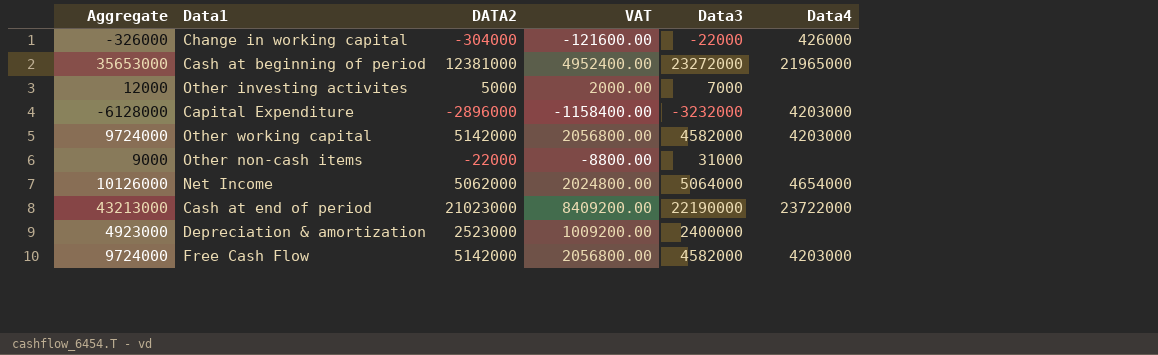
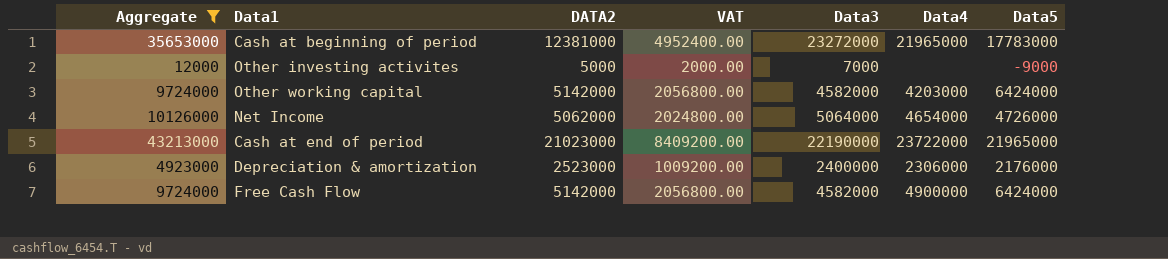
filter: none -> Aggregate >= 12000
column Data5 | position: none -> 7
Depreciation & amortization | Data4: none -> 2306000
Free Cash Flow | Data4: 4203000 -> 4900000

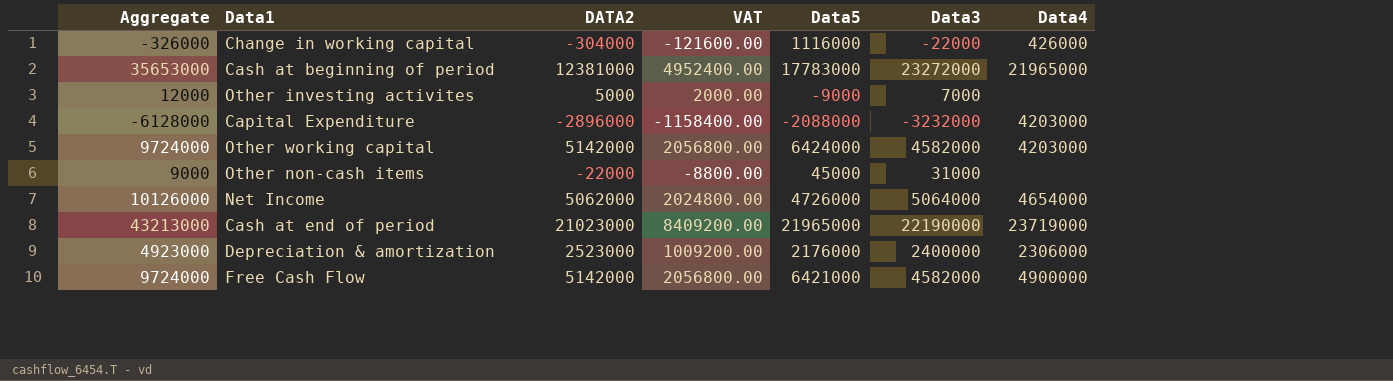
filter: Aggregate >= 12000 -> none
column Data5 | position: 7 -> 5
Cash at end of period | Data4: 23722000 -> 23719000
Free Cash Flow | Data5: 6424000 -> 6421000

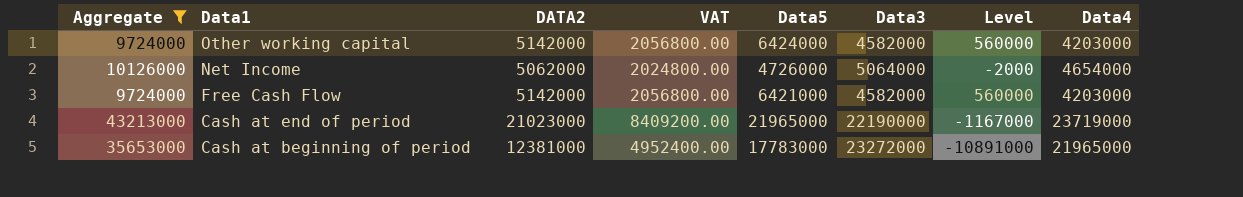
filter: none -> Aggregate >= 9724000
row order: none -> Data1 descending
column Level | formula: none -> [DATA2] - [Data3]
Free Cash Flow | Data4: 4900000 -> 4203000

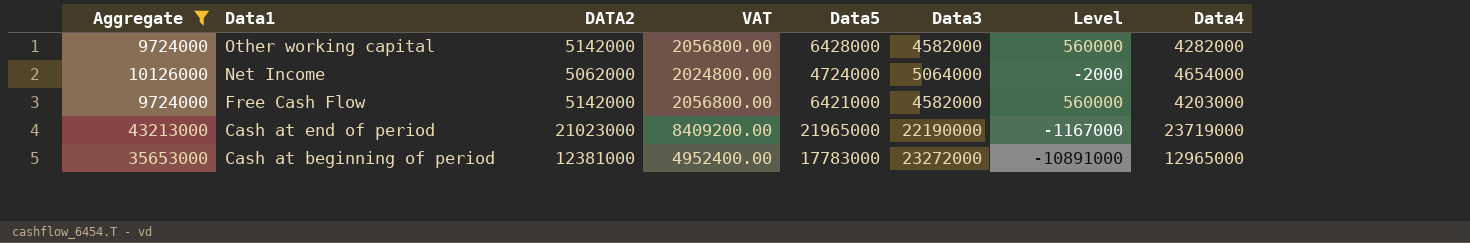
Other working capital | Data5: 6424000 -> 6428000
Other working capital | Data4: 4203000 -> 4282000
Net Income | Data5: 4726000 -> 4724000
Cash at beginning of period | Data4: 21965000 -> 12965000

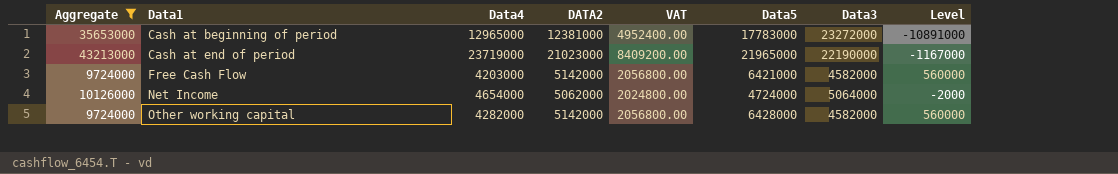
row order: Data1 descending -> Data1 ascending
column Data4 | position: 8 -> 3

